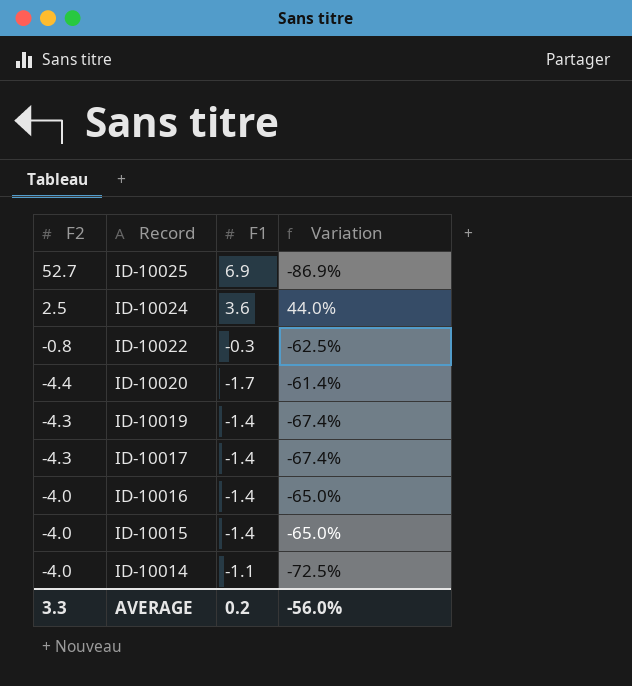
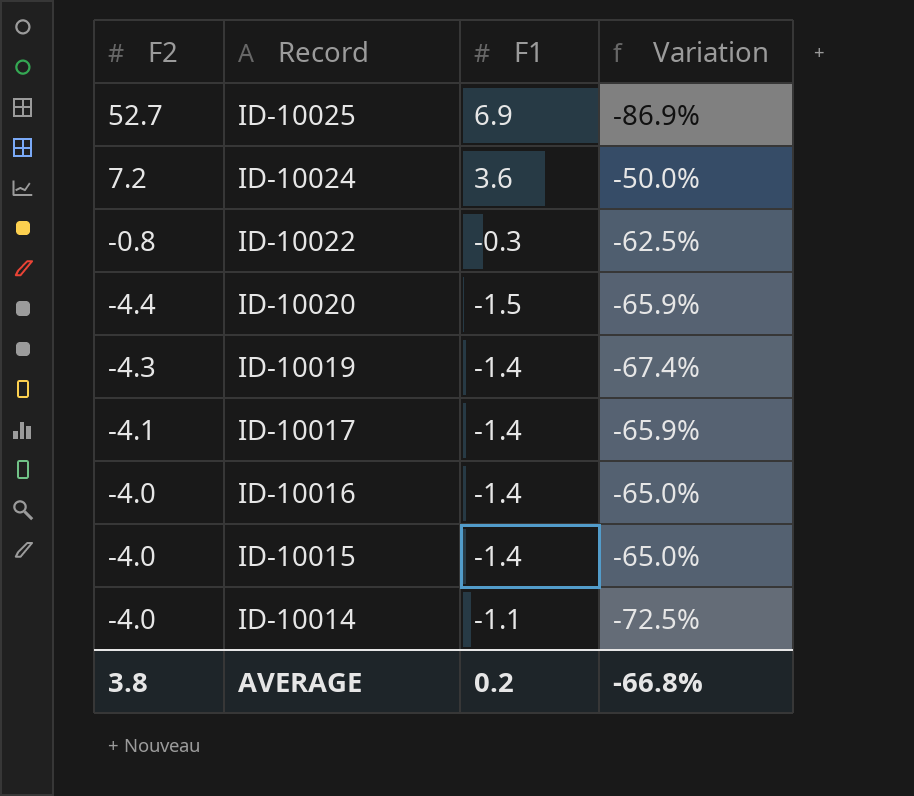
ID-10024 | F2: 2.5 -> 7.2
ID-10024 | Variation: 44.0% -> -50.0%
ID-10020 | F1: -1.7 -> -1.5
ID-10020 | Variation: -61.4% -> -65.9%
ID-10017 | F2: -4.3 -> -4.1
ID-10017 | Variation: -67.4% -> -65.9%
AVERAGE | F2: 3.3 -> 3.8
AVERAGE | Variation: -56.0% -> -66.8%

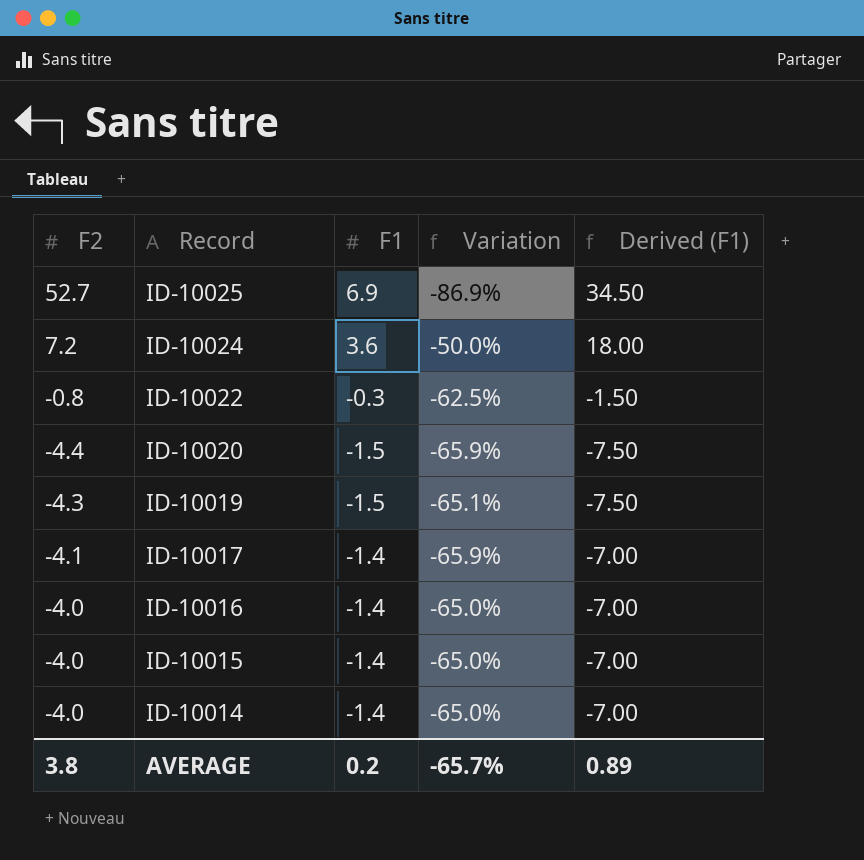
column Derived (F1) | formula: none -> [F1] * 5
ID-10019 | F1: -1.4 -> -1.5
ID-10019 | Variation: -67.4% -> -65.1%
ID-10014 | F1: -1.1 -> -1.4
ID-10014 | Variation: -72.5% -> -65.0%
AVERAGE | Variation: -66.8% -> -65.7%

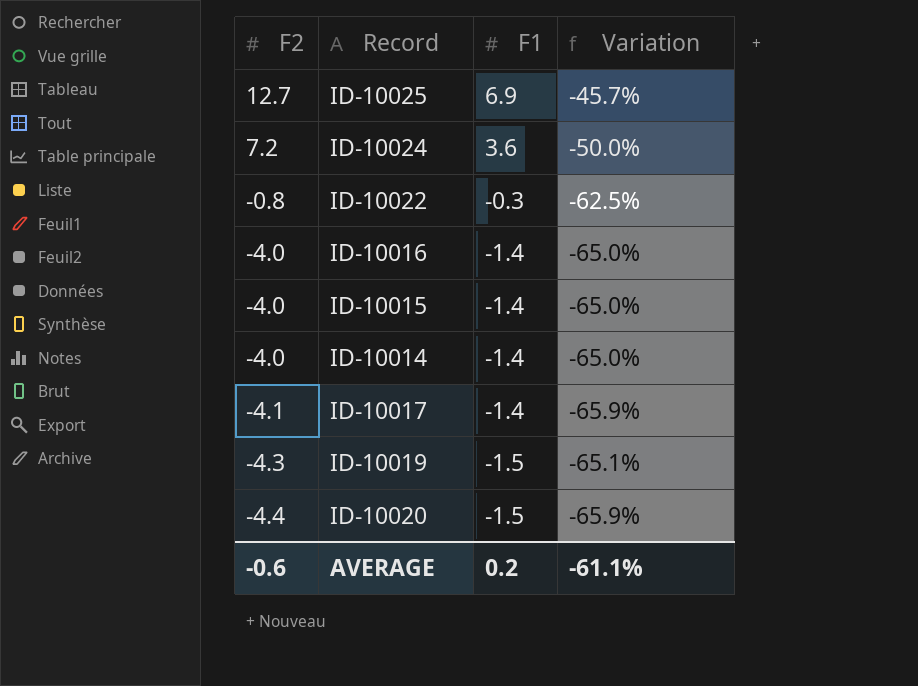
row order: Record descending -> F2 descending
column Derived (F1) | formula: [F1] * 5 -> none
ID-10025 | F2: 52.7 -> 12.7
ID-10025 | Variation: -86.9% -> -45.7%
AVERAGE | F2: 3.8 -> -0.6
AVERAGE | Variation: -65.7% -> -61.1%

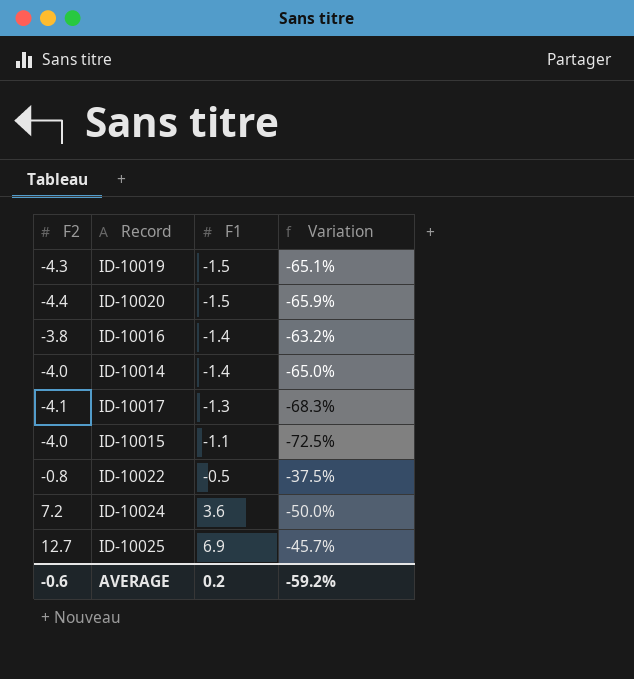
row order: F2 descending -> F1 ascending
ID-10016 | F2: -4.0 -> -3.8
ID-10016 | Variation: -65.0% -> -63.2%
ID-10017 | F1: -1.4 -> -1.3
ID-10017 | Variation: -65.9% -> -68.3%
ID-10015 | F1: -1.4 -> -1.1
ID-10015 | Variation: -65.0% -> -72.5%
ID-10022 | F1: -0.3 -> -0.5
ID-10022 | Variation: -62.5% -> -37.5%
AVERAGE | Variation: -61.1% -> -59.2%

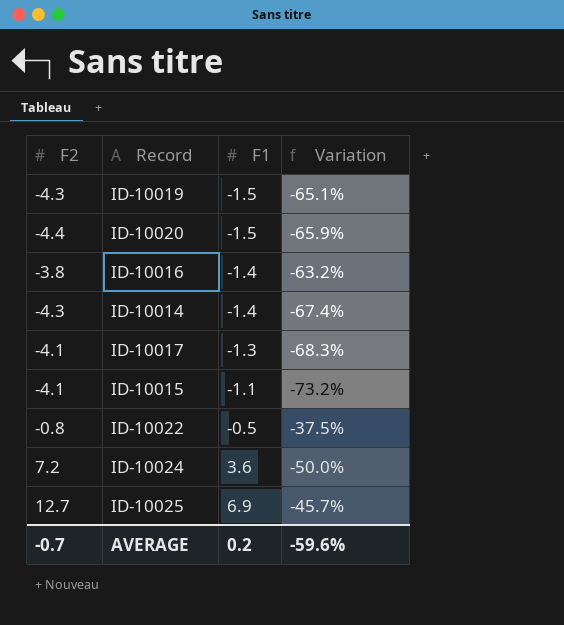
ID-10014 | F2: -4.0 -> -4.3
ID-10014 | Variation: -65.0% -> -67.4%
ID-10015 | F2: -4.0 -> -4.1
ID-10015 | Variation: -72.5% -> -73.2%
AVERAGE | F2: -0.6 -> -0.7
AVERAGE | Variation: -59.2% -> -59.6%

